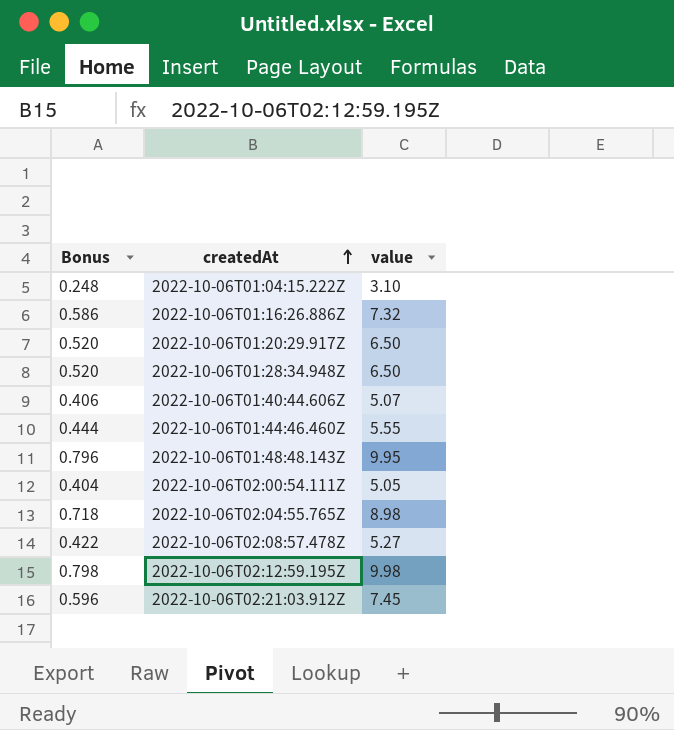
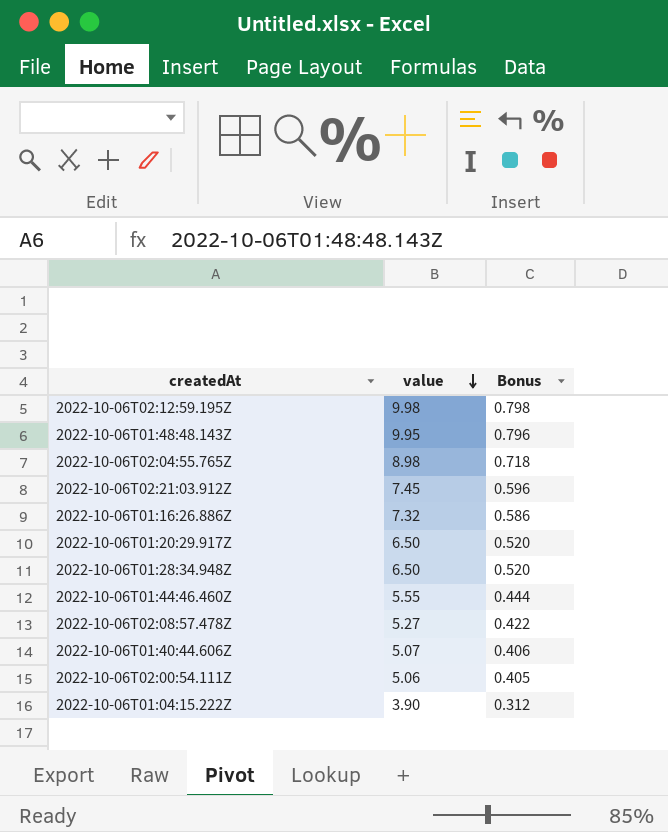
row order: createdAt ascending -> value descending
column Bonus | position: 1 -> 3
2022-10-06T02:00:54.111Z | value: 5.05 -> 5.06
2022-10-06T02:00:54.111Z | Bonus: 0.404 -> 0.405
2022-10-06T01:04:15.222Z | value: 3.10 -> 3.90
2022-10-06T01:04:15.222Z | Bonus: 0.248 -> 0.312

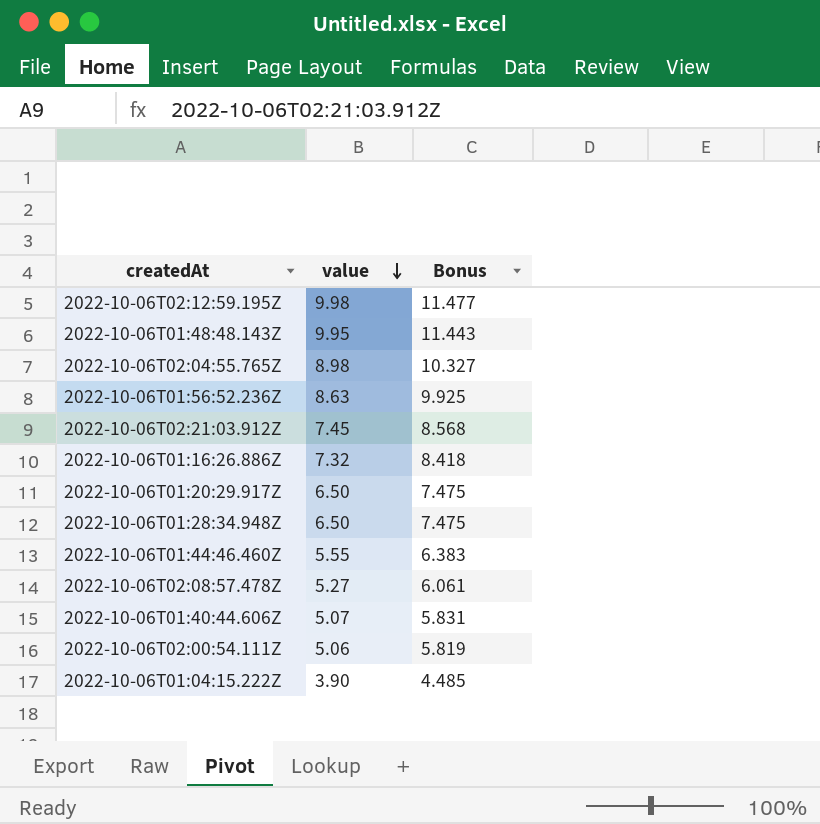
column Bonus | formula: [value] * 0.08 -> [value] * 1.15
row 2022-10-06T01:56:52.236Z: none -> 8.63 | 9.925

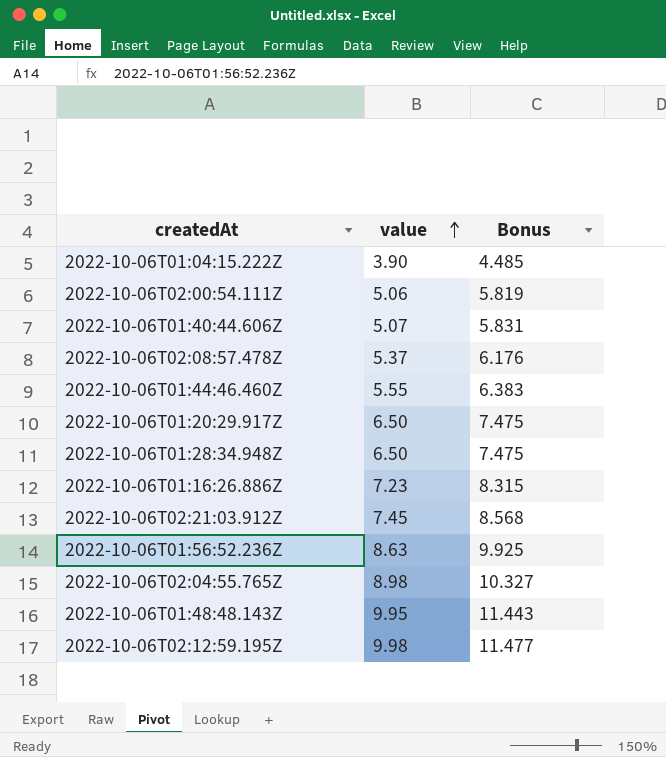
row order: value descending -> value ascending
2022-10-06T02:08:57.478Z | value: 5.27 -> 5.37
2022-10-06T02:08:57.478Z | Bonus: 6.061 -> 6.176
2022-10-06T01:16:26.886Z | value: 7.32 -> 7.23
2022-10-06T01:16:26.886Z | Bonus: 8.418 -> 8.315

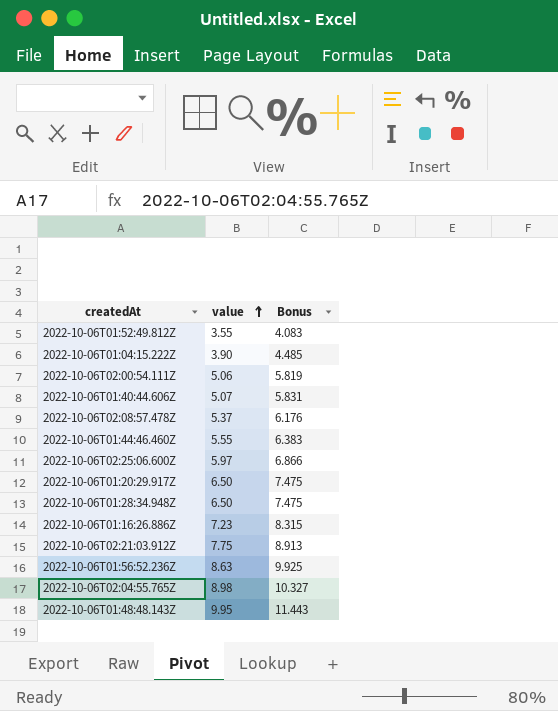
row 2022-10-06T02:12:59.195Z: 9.98 | 11.477 -> none
row 2022-10-06T01:52:49.812Z: none -> 3.55 | 4.083
row 2022-10-06T02:25:06.600Z: none -> 5.97 | 6.866
2022-10-06T02:21:03.912Z | value: 7.45 -> 7.75
2022-10-06T02:21:03.912Z | Bonus: 8.568 -> 8.913

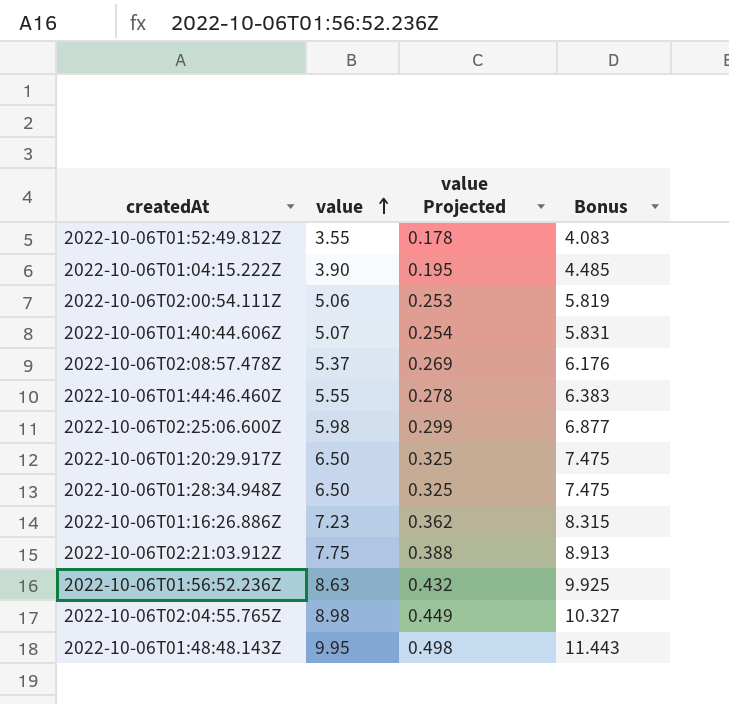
column value Projected | formula: none -> [value] * 0.05
2022-10-06T02:25:06.600Z | value: 5.97 -> 5.98
2022-10-06T02:25:06.600Z | Bonus: 6.866 -> 6.877

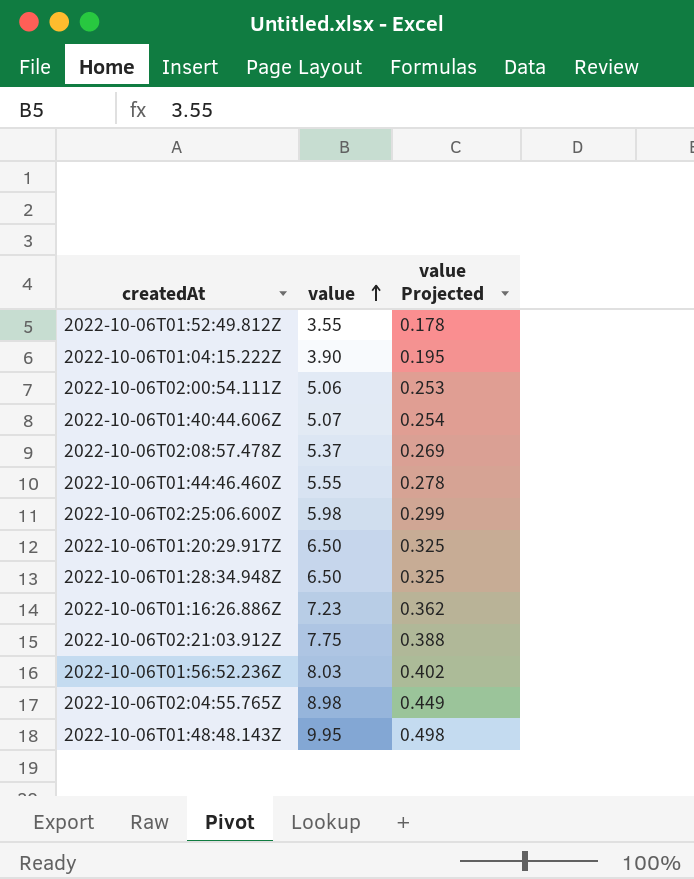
column Bonus | formula: [value] * 1.15 -> none
2022-10-06T01:56:52.236Z | value: 8.63 -> 8.03
2022-10-06T01:56:52.236Z | value Projected: 0.432 -> 0.402

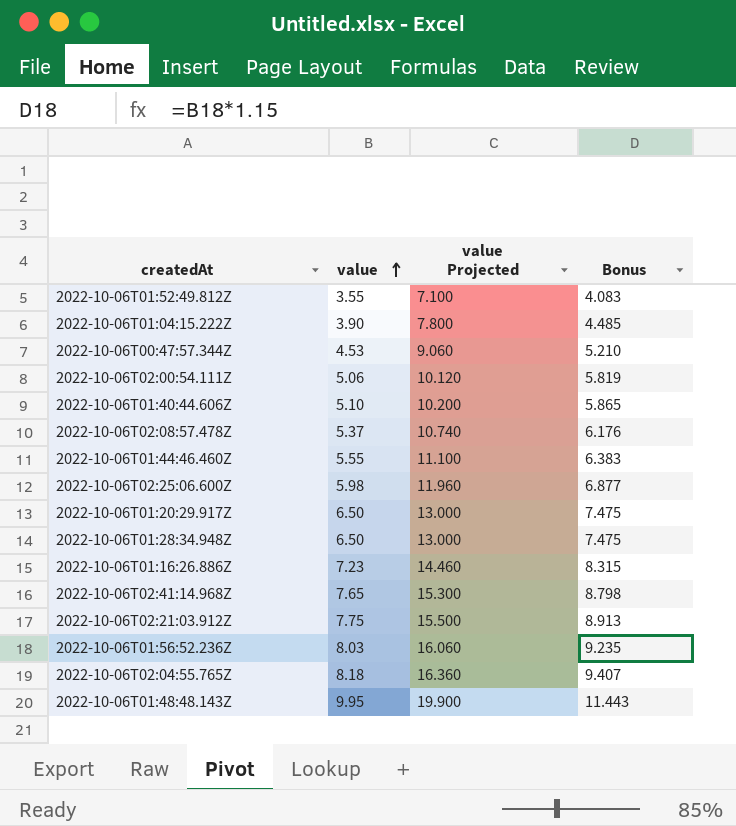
column value Projected | formula: [value] * 0.05 -> [value] * 2
column Bonus | formula: none -> [value] * 1.15
row 2022-10-06T00:47:57.344Z: none -> 4.53 | 9.060 | 5.210
2022-10-06T01:40:44.606Z | value: 5.07 -> 5.10
row 2022-10-06T02:41:14.968Z: none -> 7.65 | 15.300 | 8.798
2022-10-06T02:04:55.765Z | value: 8.98 -> 8.18

